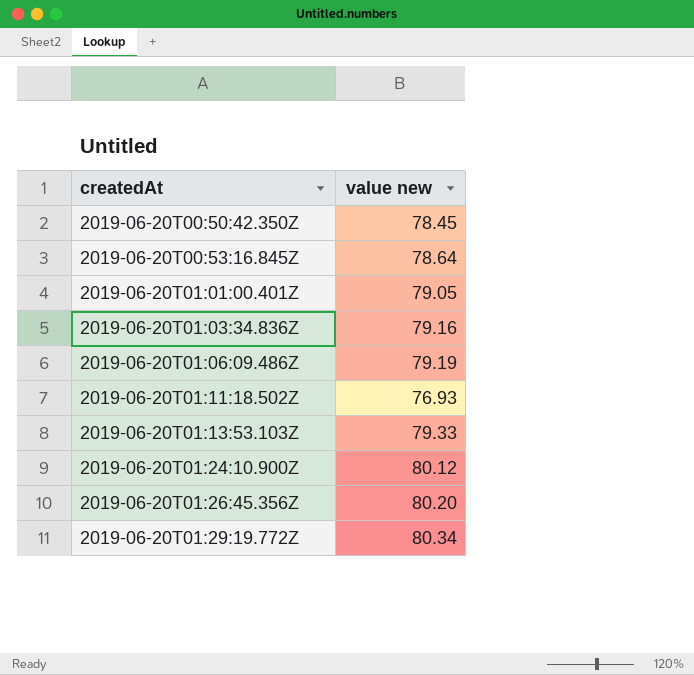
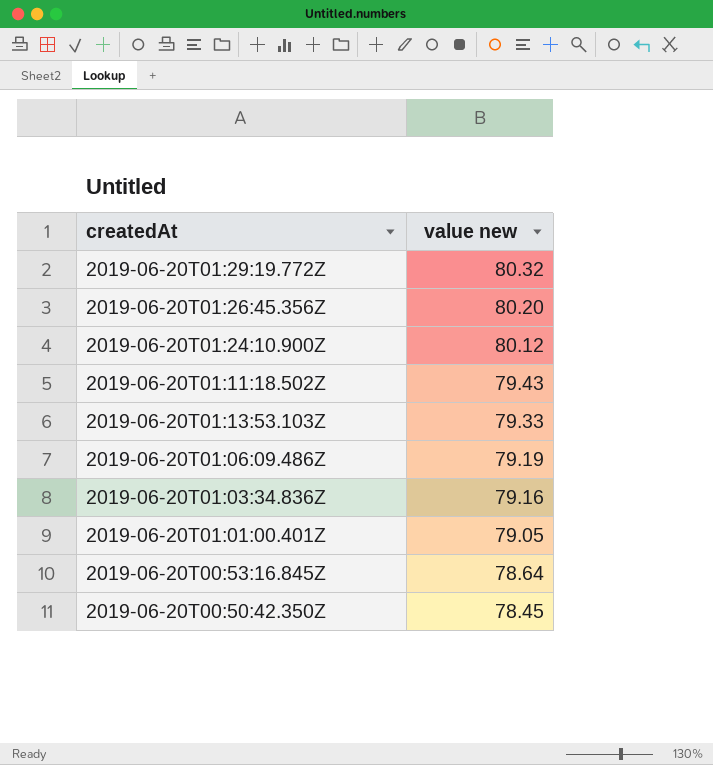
row order: createdAt ascending -> value new descending
2019-06-20T01:29:19.772Z | value new: 80.34 -> 80.32
2019-06-20T01:11:18.502Z | value new: 76.93 -> 79.43

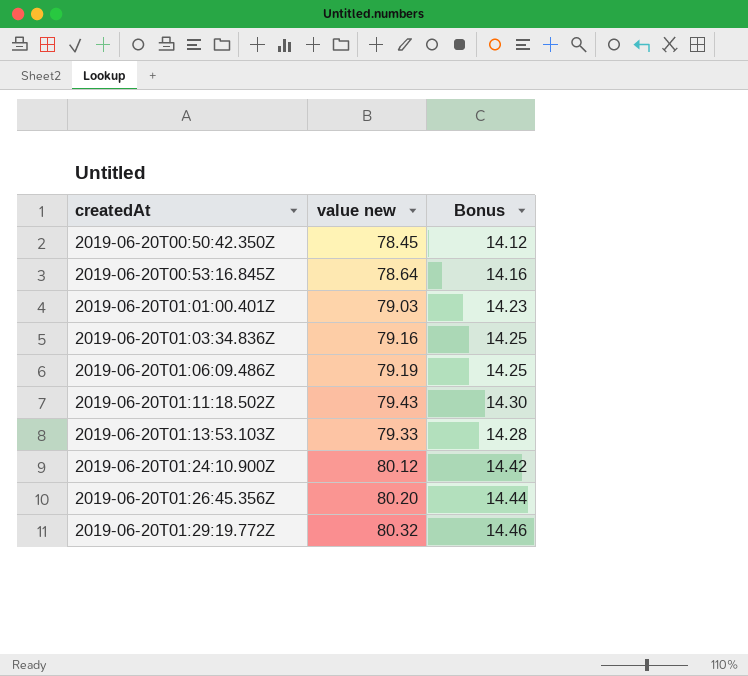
row order: value new descending -> createdAt ascending
column Bonus | formula: none -> [value new] * 0.18
2019-06-20T01:01:00.401Z | value new: 79.05 -> 79.03

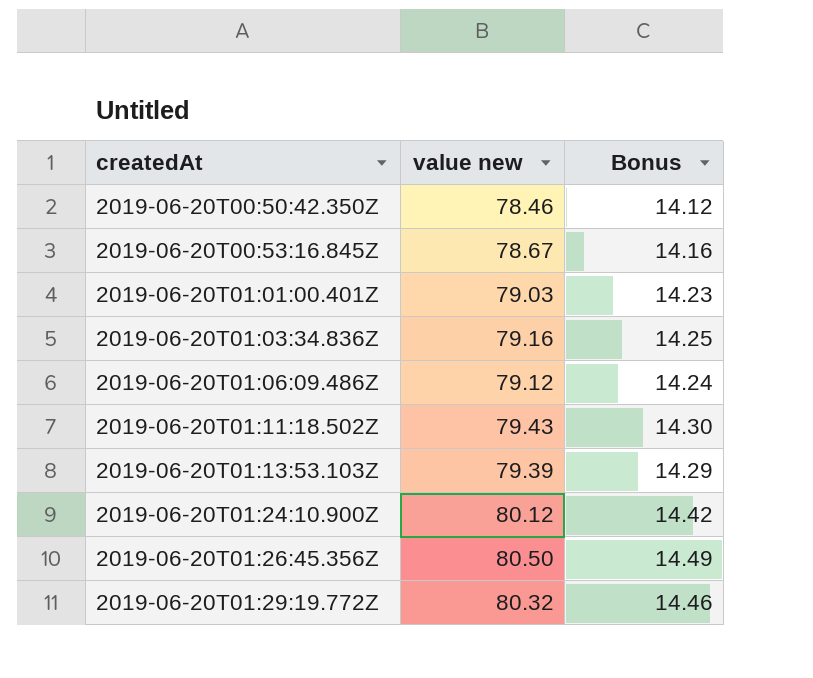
2019-06-20T00:50:42.350Z | value new: 78.45 -> 78.46
2019-06-20T00:53:16.845Z | value new: 78.64 -> 78.67
2019-06-20T01:06:09.486Z | value new: 79.19 -> 79.12
2019-06-20T01:06:09.486Z | Bonus: 14.25 -> 14.24
2019-06-20T01:13:53.103Z | value new: 79.33 -> 79.39
2019-06-20T01:13:53.103Z | Bonus: 14.28 -> 14.29
2019-06-20T01:26:45.356Z | value new: 80.20 -> 80.50
2019-06-20T01:26:45.356Z | Bonus: 14.44 -> 14.49

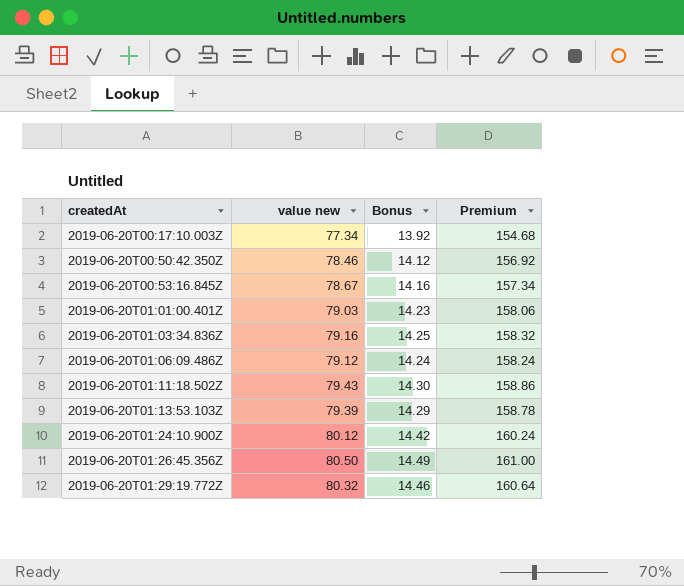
column Premium | formula: none -> [value new] * 2
row 2019-06-20T00:17:10.003Z: none -> 77.34 | 13.92 | 154.68

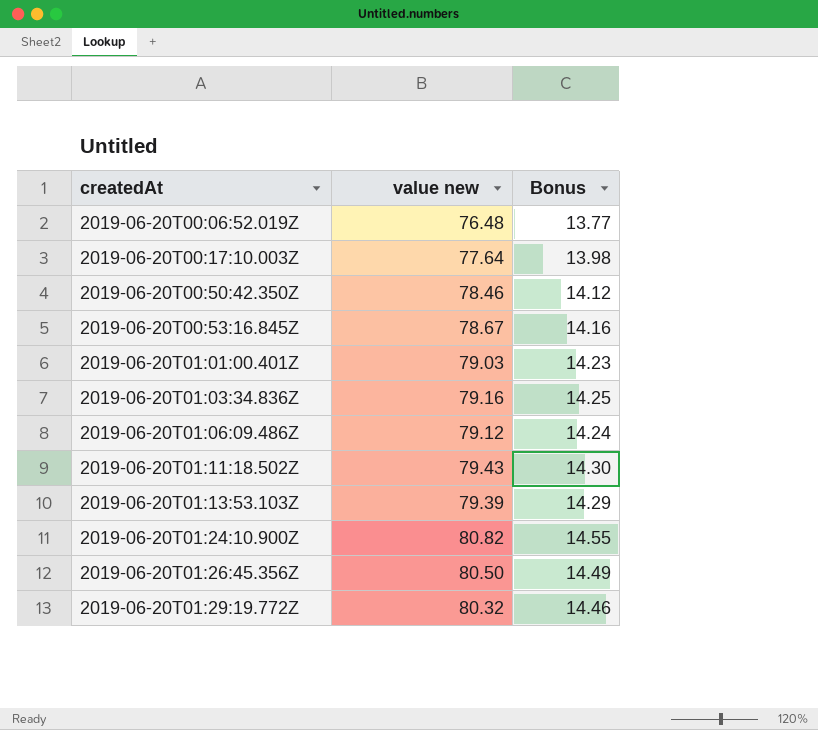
column Premium | formula: [value new] * 2 -> none
row 2019-06-20T00:06:52.019Z: none -> 76.48 | 13.77
2019-06-20T00:17:10.003Z | value new: 77.34 -> 77.64
2019-06-20T00:17:10.003Z | Bonus: 13.92 -> 13.98
2019-06-20T01:24:10.900Z | value new: 80.12 -> 80.82
2019-06-20T01:24:10.900Z | Bonus: 14.42 -> 14.55

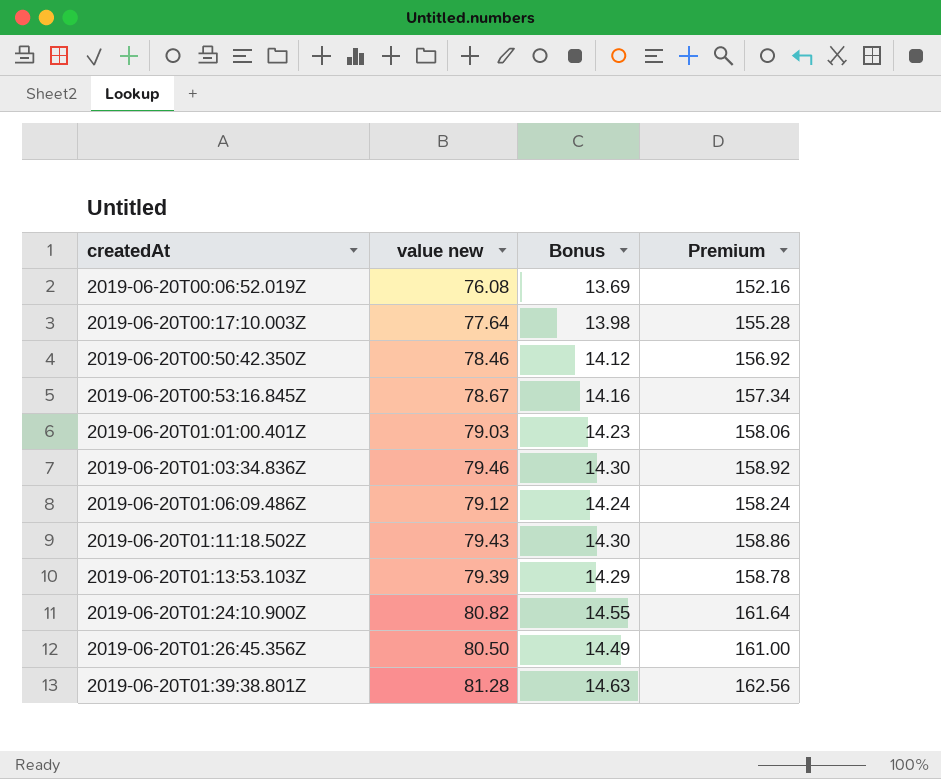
column Premium | formula: none -> [value new] * 2
row 2019-06-20T01:29:19.772Z: 80.32 | 14.46 -> none
2019-06-20T00:06:52.019Z | value new: 76.48 -> 76.08
2019-06-20T00:06:52.019Z | Bonus: 13.77 -> 13.69
2019-06-20T01:03:34.836Z | value new: 79.16 -> 79.46
2019-06-20T01:03:34.836Z | Bonus: 14.25 -> 14.30
row 2019-06-20T01:39:38.801Z: none -> 81.28 | 14.63 | 162.56

